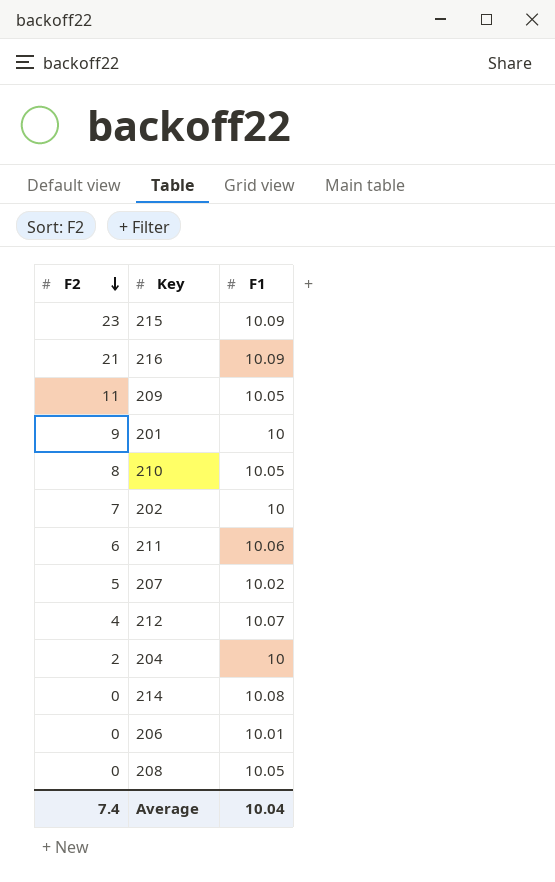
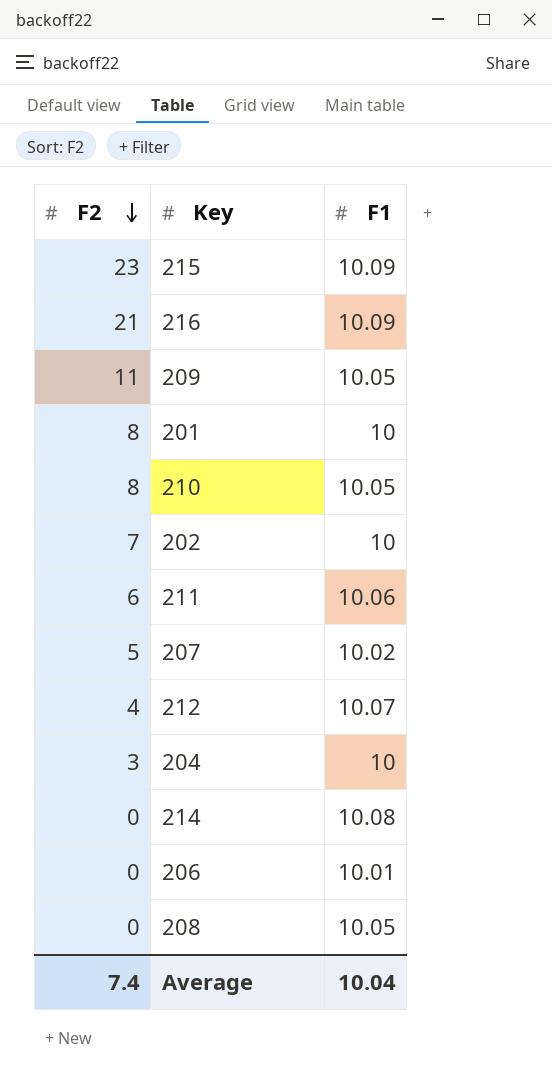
201 | F2: 9 -> 8
204 | F2: 2 -> 3

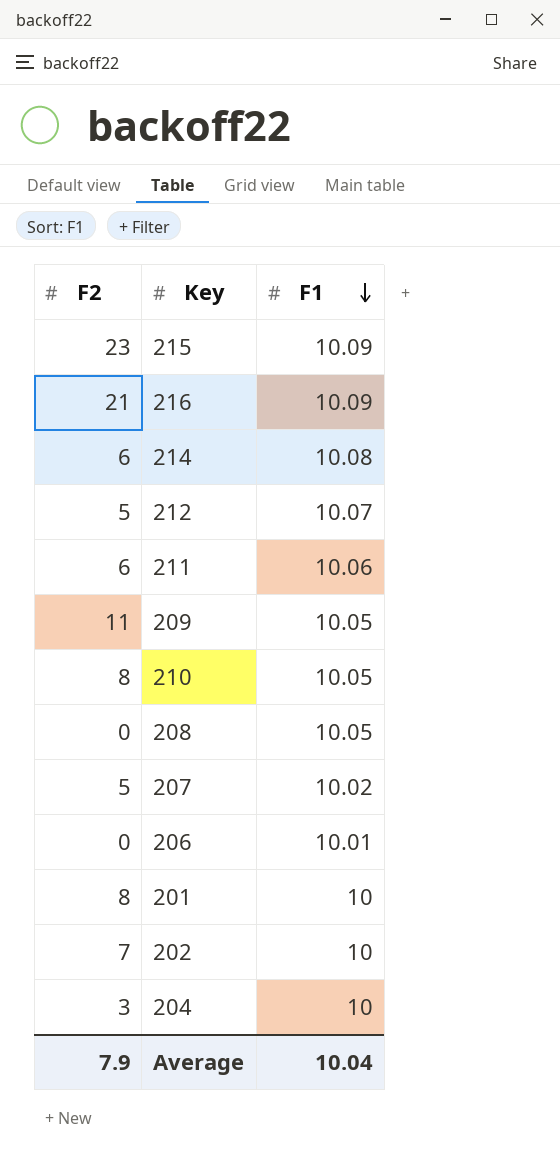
row order: F2 descending -> F1 descending
214 | F2: 0 -> 6
212 | F2: 4 -> 5
Average | F2: 7.4 -> 7.9

